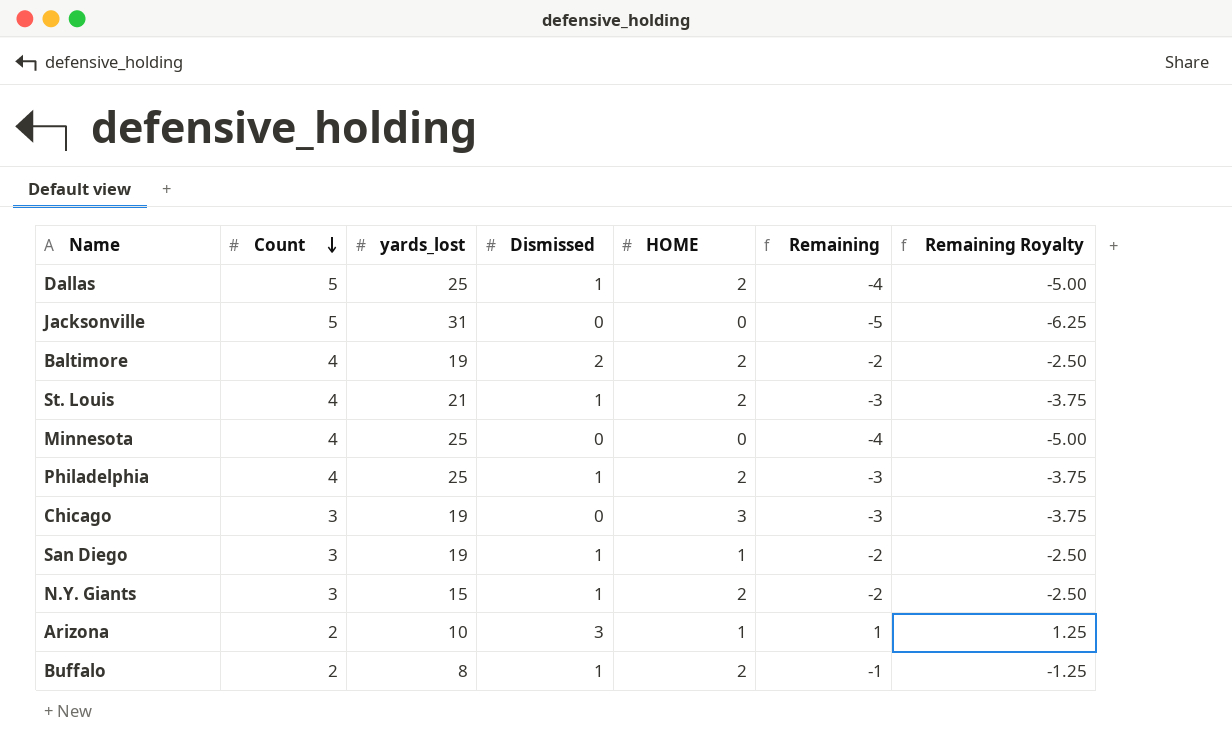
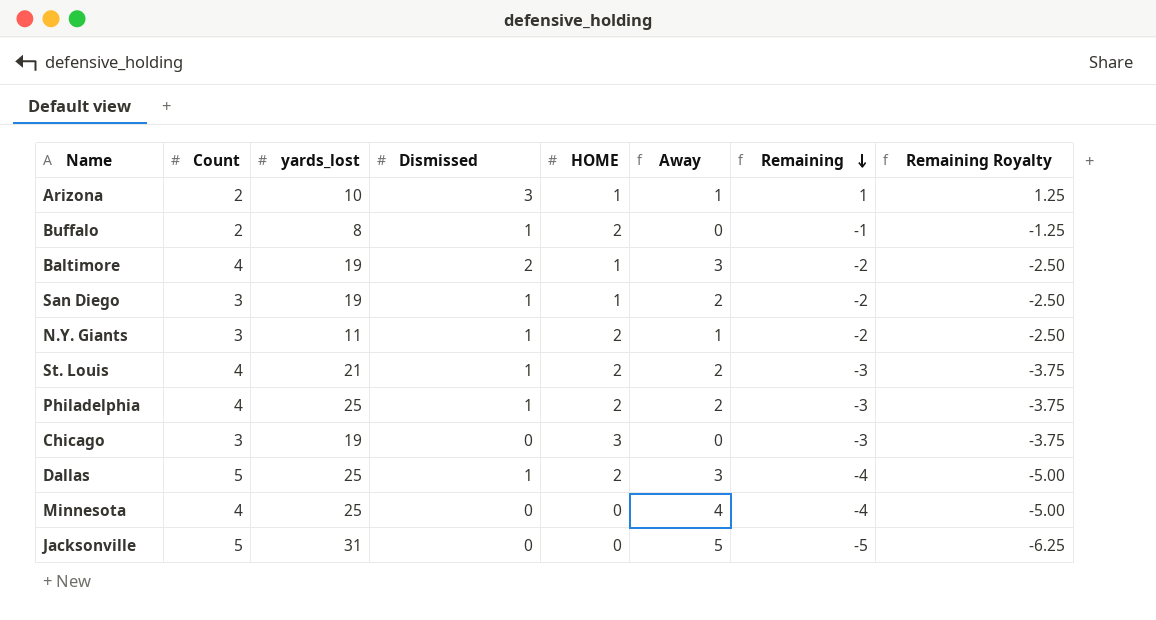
row order: Count descending -> Remaining descending
column Away | formula: none -> [Count] - [HOME]
Baltimore | HOME: 2 -> 1
N.Y. Giants | yards_lost: 15 -> 11

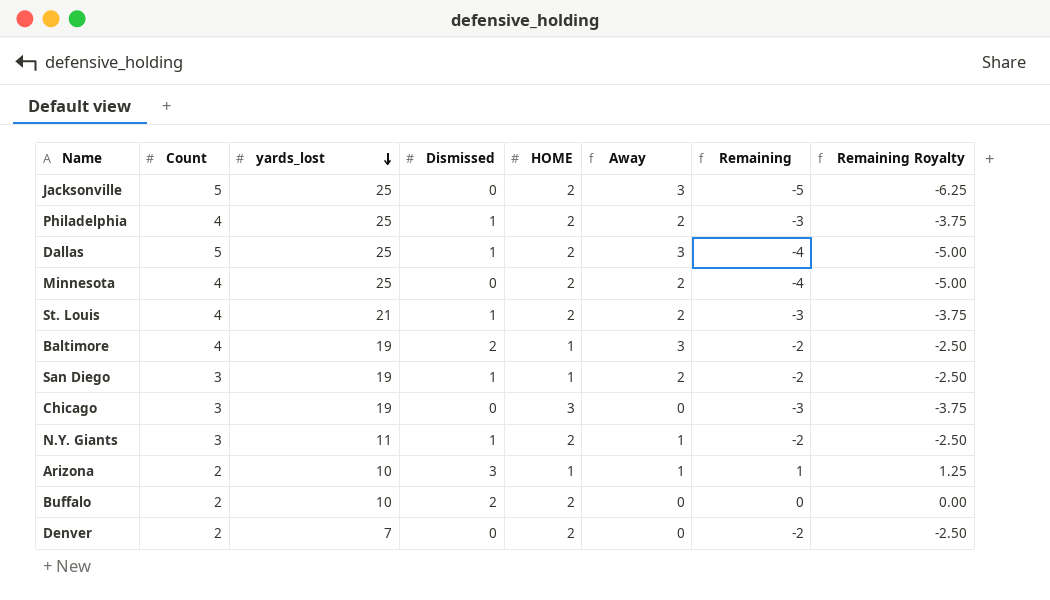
row order: Remaining descending -> yards_lost descending
Jacksonville | yards_lost: 31 -> 25
Jacksonville | HOME: 0 -> 2
Jacksonville | Away: 5 -> 3
Minnesota | HOME: 0 -> 2
Minnesota | Away: 4 -> 2
Buffalo | yards_lost: 8 -> 10
Buffalo | Dismissed: 1 -> 2
Buffalo | Remaining: -1 -> 0
Buffalo | Remaining Royalty: -1.25 -> 0.00
row Denver: none -> 2 | 7 | 0 | 2 | 0 | -2 | -2.50

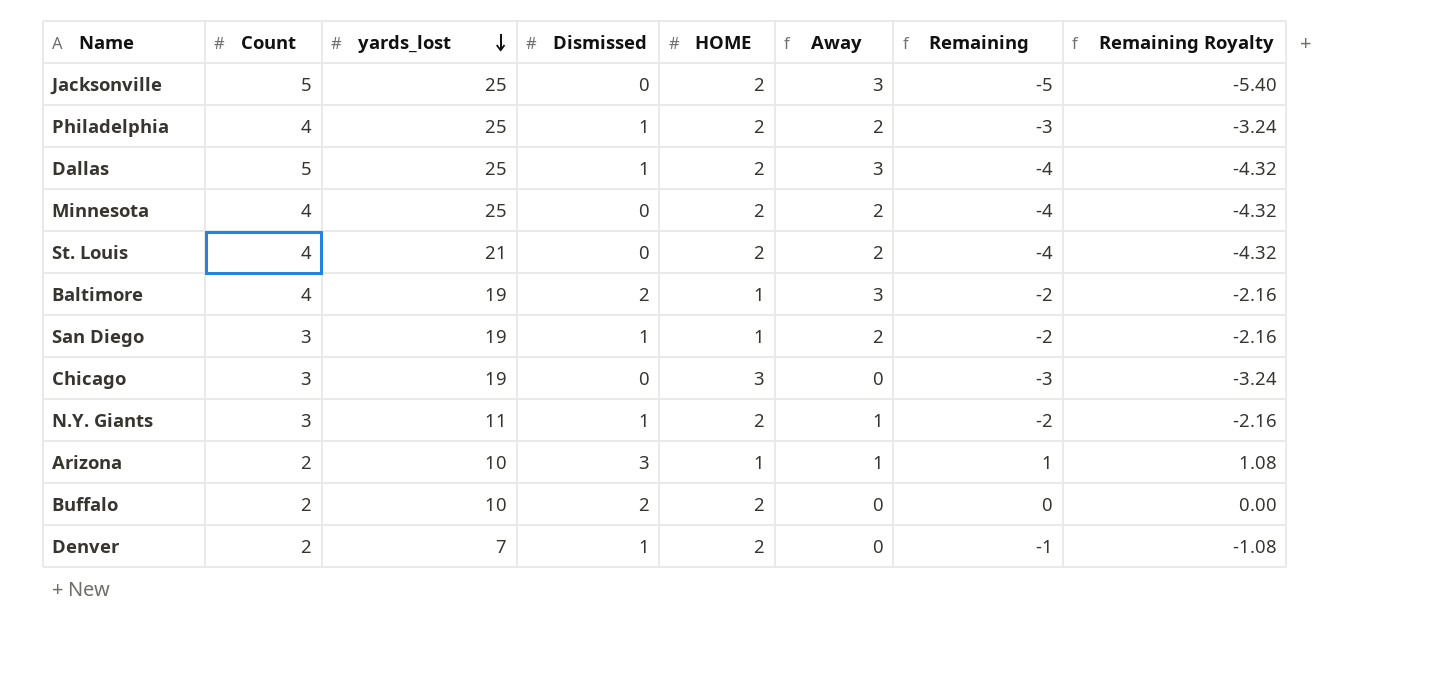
column Remaining Royalty | formula: [Remaining] * 1.25 -> [Remaining] * 1.08
St. Louis | Dismissed: 1 -> 0
St. Louis | Remaining: -3 -> -4
Denver | Dismissed: 0 -> 1
Denver | Remaining: -2 -> -1

